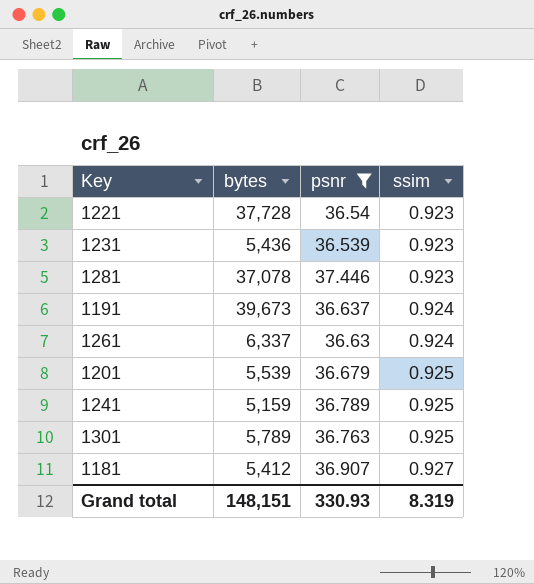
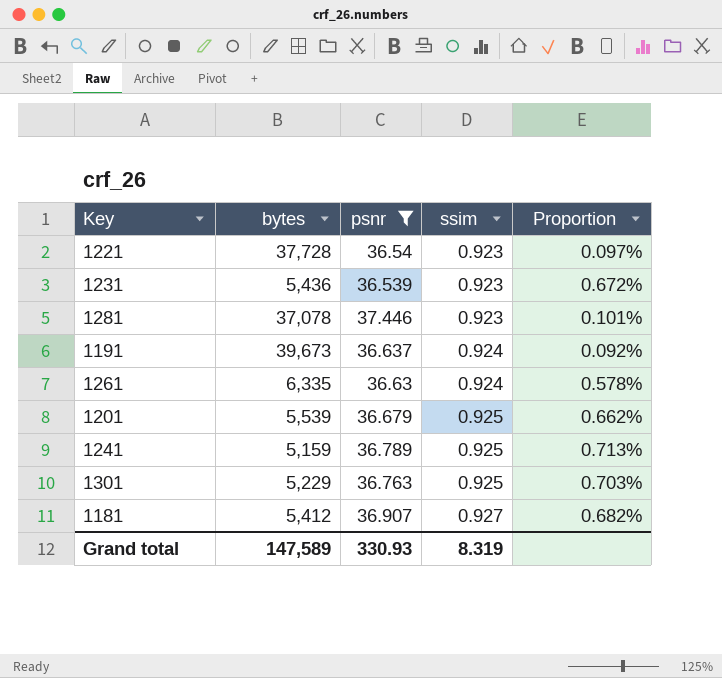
column Proportion | formula: none -> [psnr] / [bytes]
1261 | bytes: 6,337 -> 6,335
1301 | bytes: 5,789 -> 5,229
Grand total | bytes: 148,151 -> 147,589

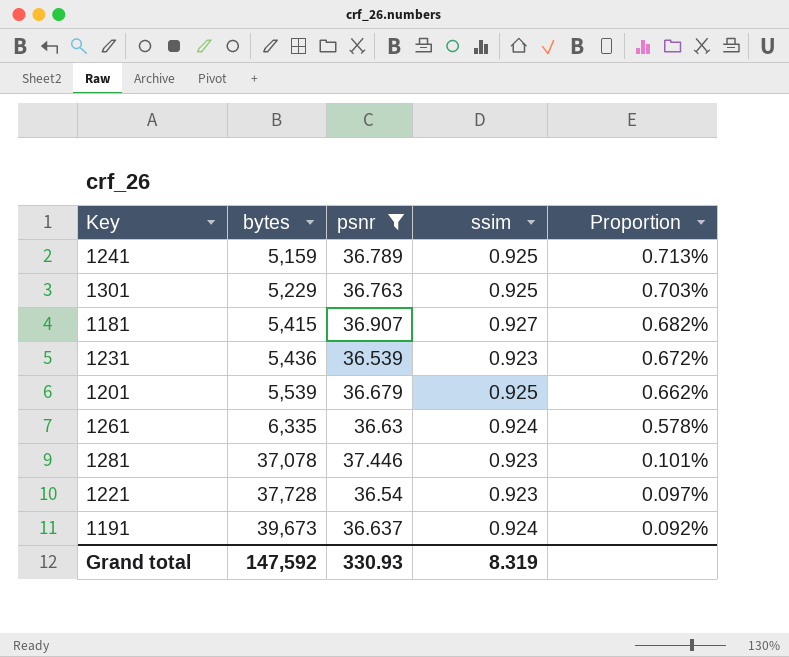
row order: ssim ascending -> bytes ascending
1181 | bytes: 5,412 -> 5,415
Grand total | bytes: 147,589 -> 147,592

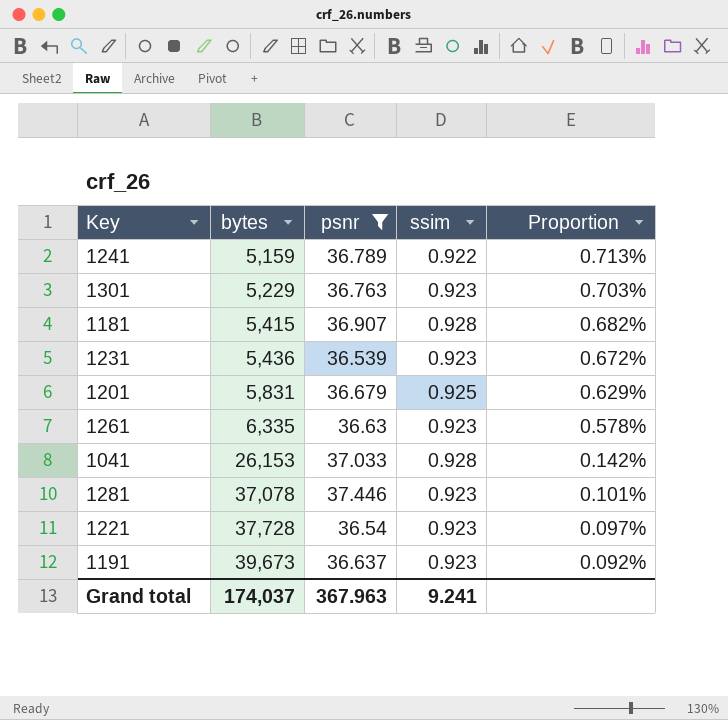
1241 | ssim: 0.925 -> 0.922
1301 | ssim: 0.925 -> 0.923
1181 | ssim: 0.927 -> 0.928
1201 | bytes: 5,539 -> 5,831
1201 | Proportion: 0.662% -> 0.629%
1261 | ssim: 0.924 -> 0.923
row 1041: none -> 26,153 | 37.033 | 0.928 | 0.142%
1191 | ssim: 0.924 -> 0.923
Grand total | bytes: 147,592 -> 174,037
Grand total | psnr: 330.93 -> 367.963
Grand total | ssim: 8.319 -> 9.241

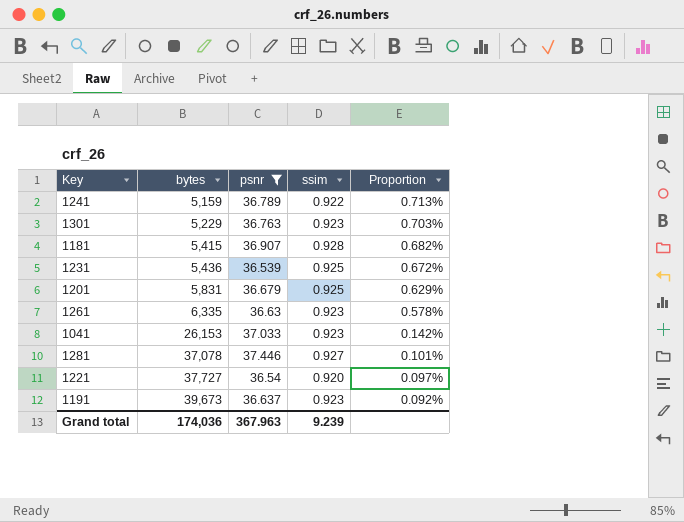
1231 | ssim: 0.923 -> 0.925
1041 | ssim: 0.928 -> 0.923
1281 | ssim: 0.923 -> 0.927
1221 | bytes: 37,728 -> 37,727
1221 | ssim: 0.923 -> 0.920
Grand total | bytes: 174,037 -> 174,036
Grand total | ssim: 9.241 -> 9.239

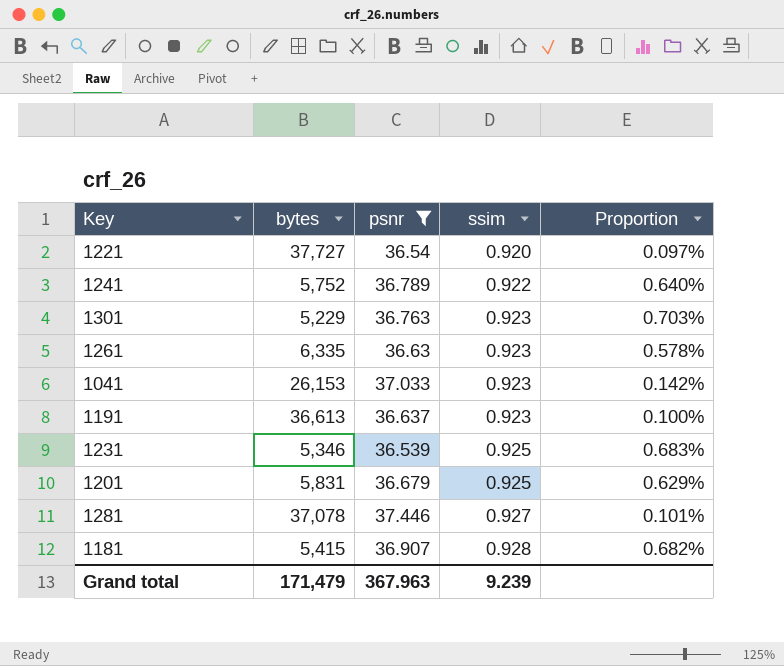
row order: bytes ascending -> ssim ascending
1241 | bytes: 5,159 -> 5,752
1241 | Proportion: 0.713% -> 0.640%
1191 | bytes: 39,673 -> 36,613
1191 | Proportion: 0.092% -> 0.100%
1231 | bytes: 5,436 -> 5,346
1231 | Proportion: 0.672% -> 0.683%
Grand total | bytes: 174,036 -> 171,479

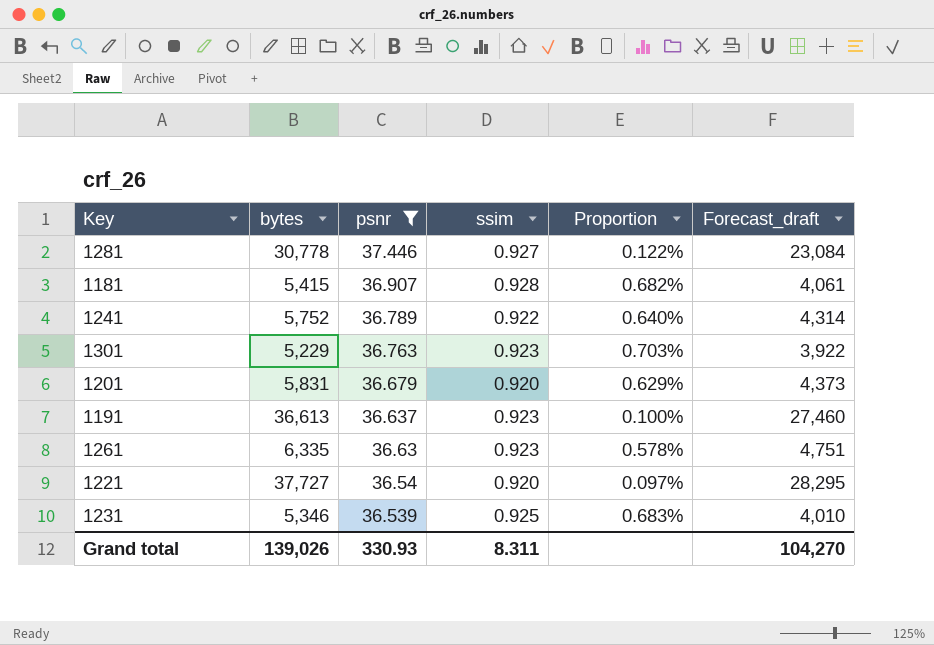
row order: ssim ascending -> psnr descending
column Forecast_draft | formula: none -> [bytes] * 0.75
row 1041: 26,153 | 37.033 | 0.923 | 0.142% -> none
1281 | bytes: 37,078 -> 30,778
1281 | Proportion: 0.101% -> 0.122%
1201 | ssim: 0.925 -> 0.920
Grand total | bytes: 171,479 -> 139,026
Grand total | psnr: 367.963 -> 330.93
Grand total | ssim: 9.239 -> 8.311

